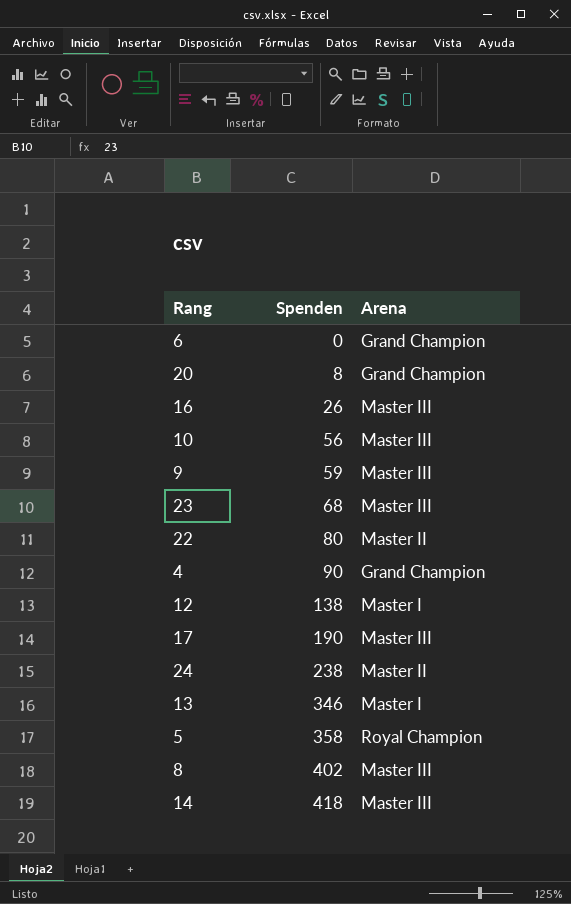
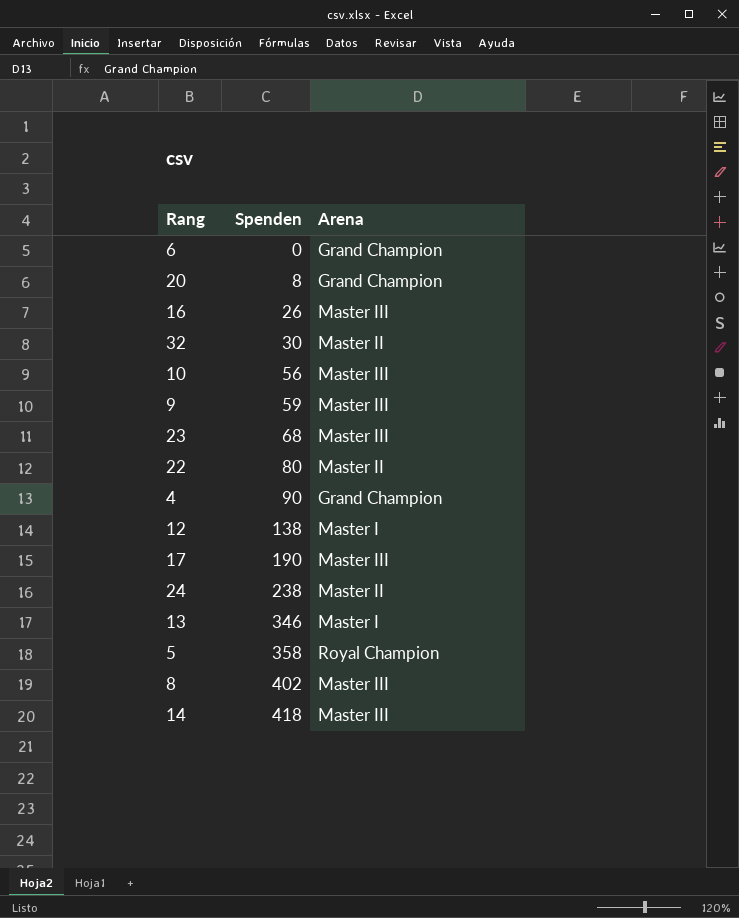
row 32: none -> 30 | Master II

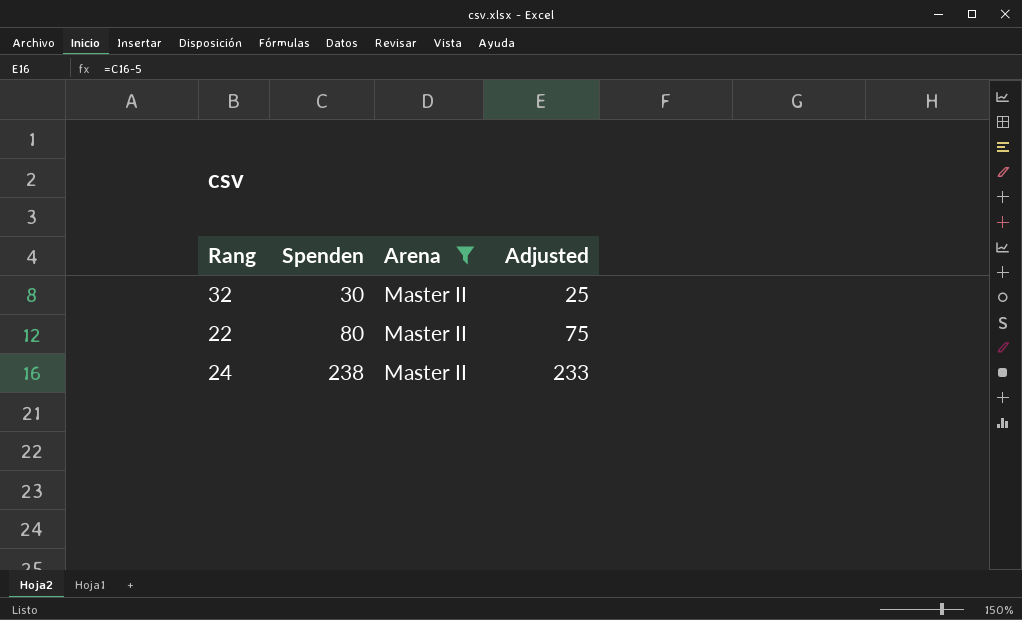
filter: none -> Arena = Master II
column Adjusted | formula: none -> [Spenden] - 5

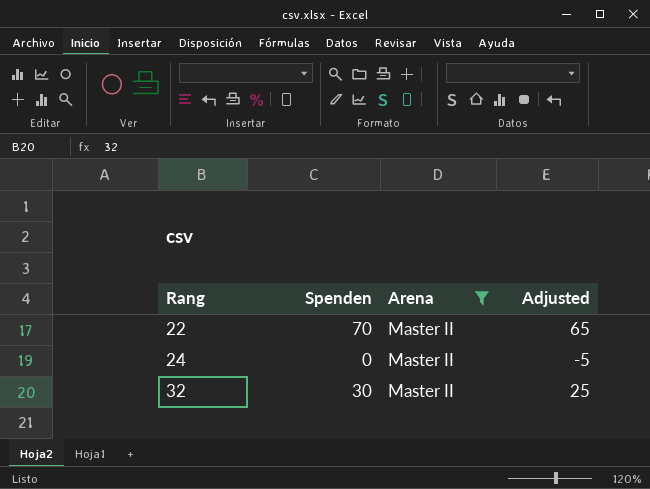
row order: Spenden ascending -> Rang ascending
22 | Spenden: 80 -> 70
22 | Adjusted: 75 -> 65
24 | Spenden: 238 -> 0
24 | Adjusted: 233 -> -5

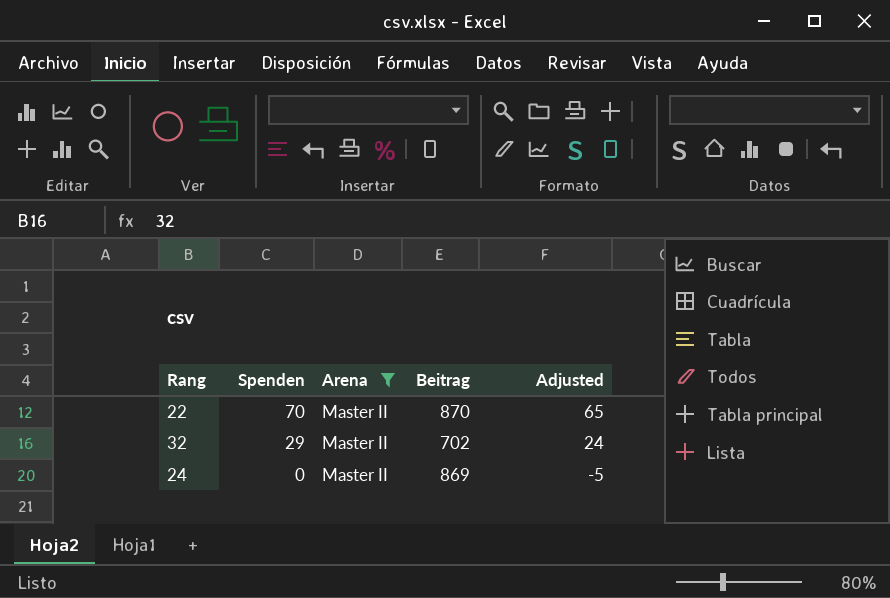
row order: Rang ascending -> Spenden descending
column Beitrag | position: none -> 4
32 | Spenden: 30 -> 29
32 | Adjusted: 25 -> 24

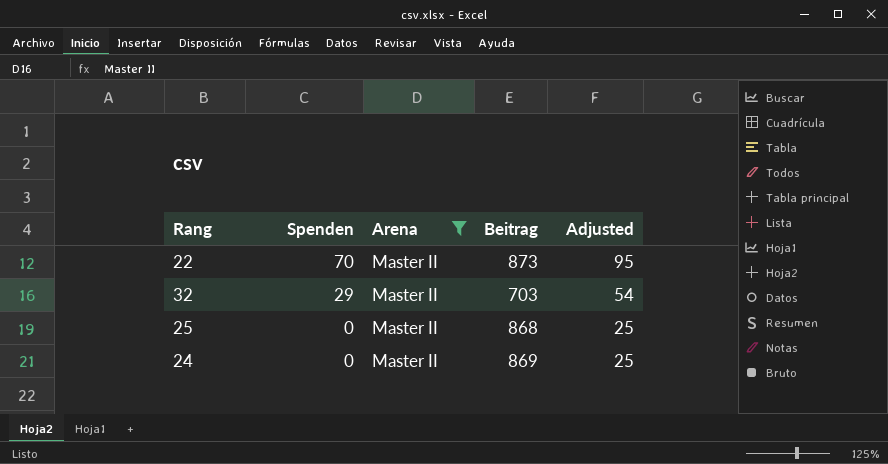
column Adjusted | formula: [Spenden] - 5 -> [Spenden] + 25
22 | Beitrag: 870 -> 873
32 | Beitrag: 702 -> 703
row 25: none -> 0 | Master II | 868 | 25

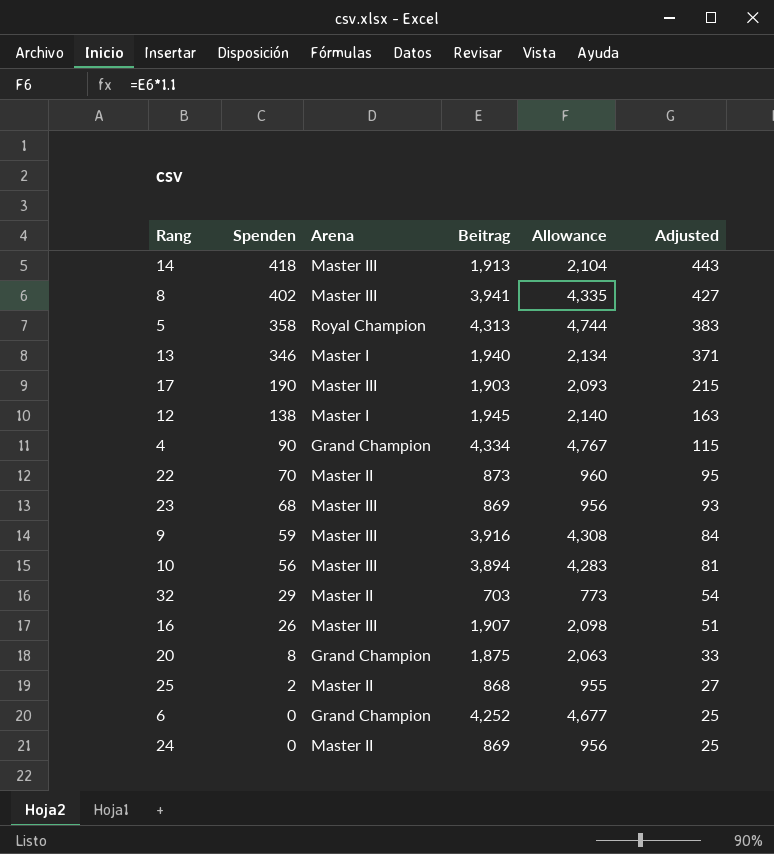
filter: Arena = Master II -> none
column Allowance | formula: none -> [Beitrag] * 1.1
25 | Spenden: 0 -> 2
25 | Adjusted: 25 -> 27

